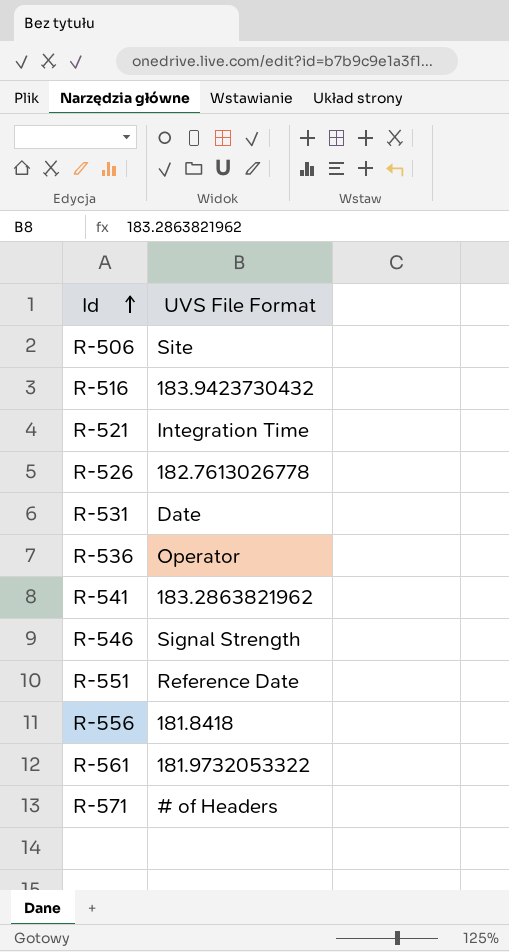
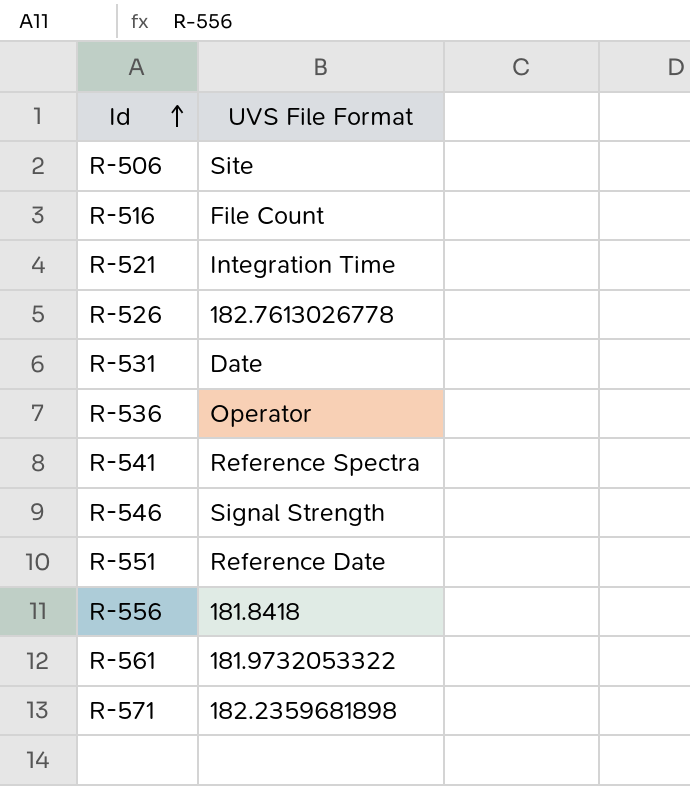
R-516 | UVS File Format: 183.9423730432 -> File Count
R-541 | UVS File Format: 183.2863821962 -> Reference Spectra
R-571 | UVS File Format: # of Headers -> 182.2359681898

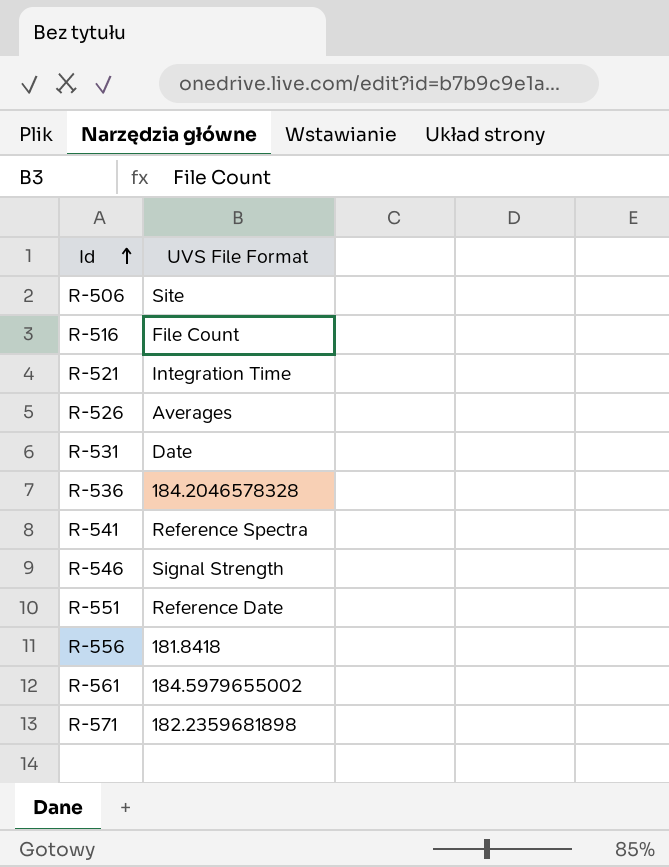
R-526 | UVS File Format: 182.7613026778 -> Averages
R-536 | UVS File Format: Operator -> 184.2046578328
R-561 | UVS File Format: 181.9732053322 -> 184.5979655002

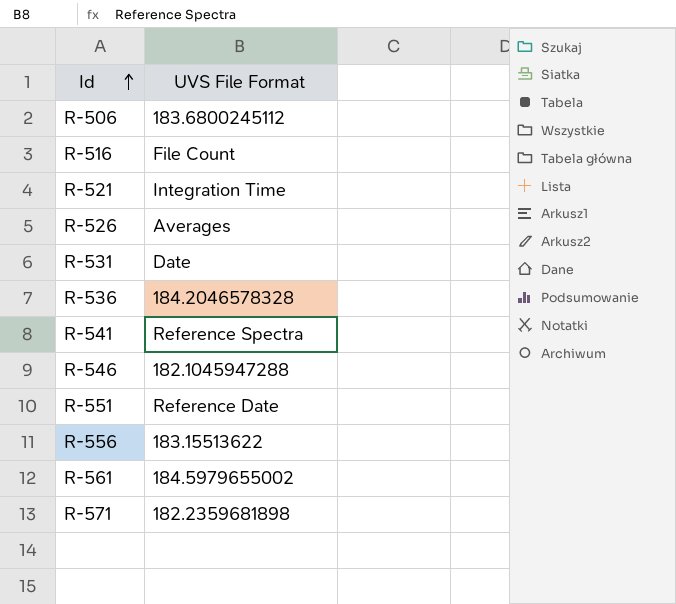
R-506 | UVS File Format: Site -> 183.6800245112
R-546 | UVS File Format: Signal Strength -> 182.1045947288
R-556 | UVS File Format: 181.8418 -> 183.15513622

